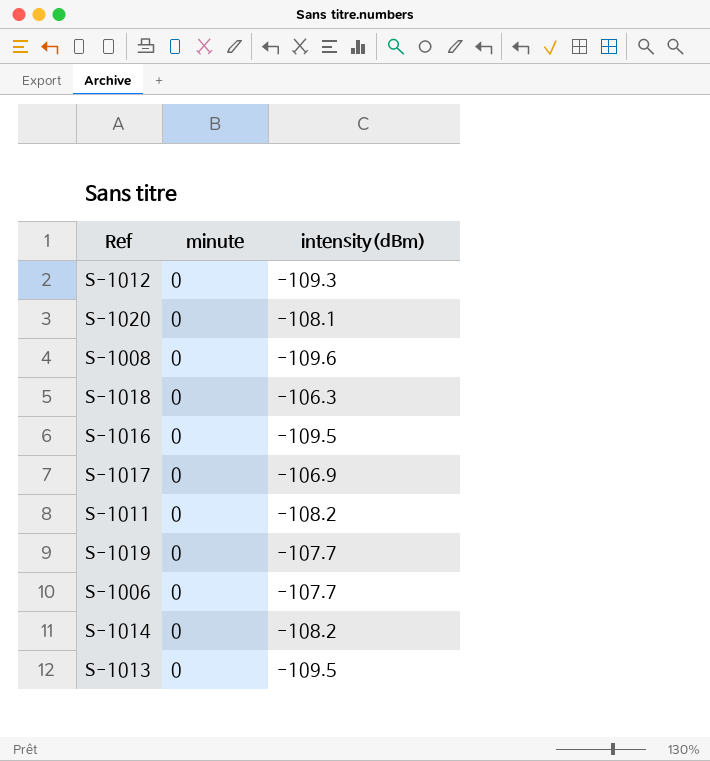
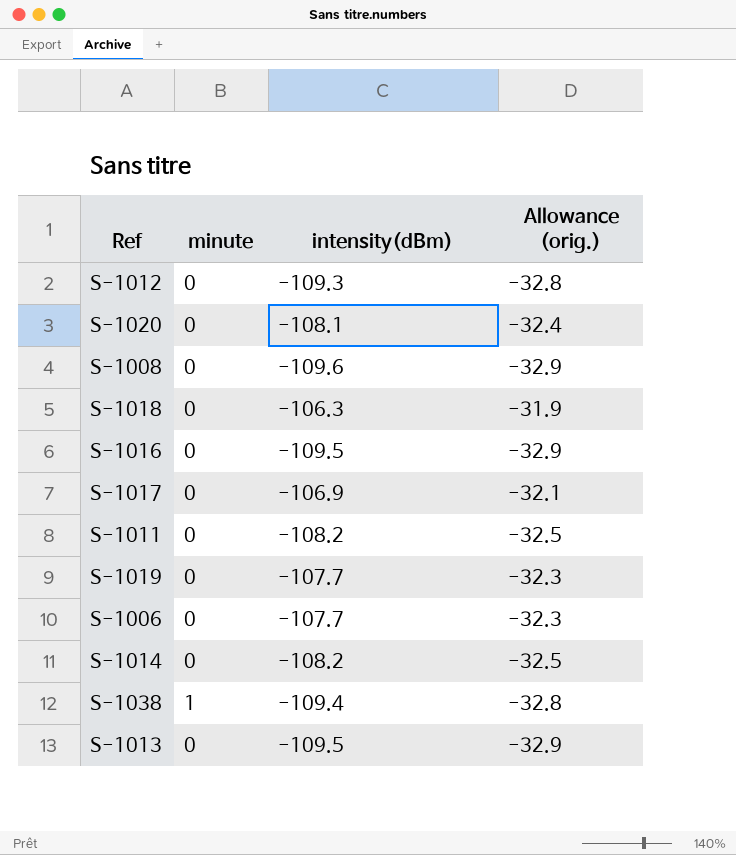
column Allowance (orig.) | formula: none -> [intensity(dBm)] * 0.3
row S-1038: none -> 1 | -109.4 | -32.8

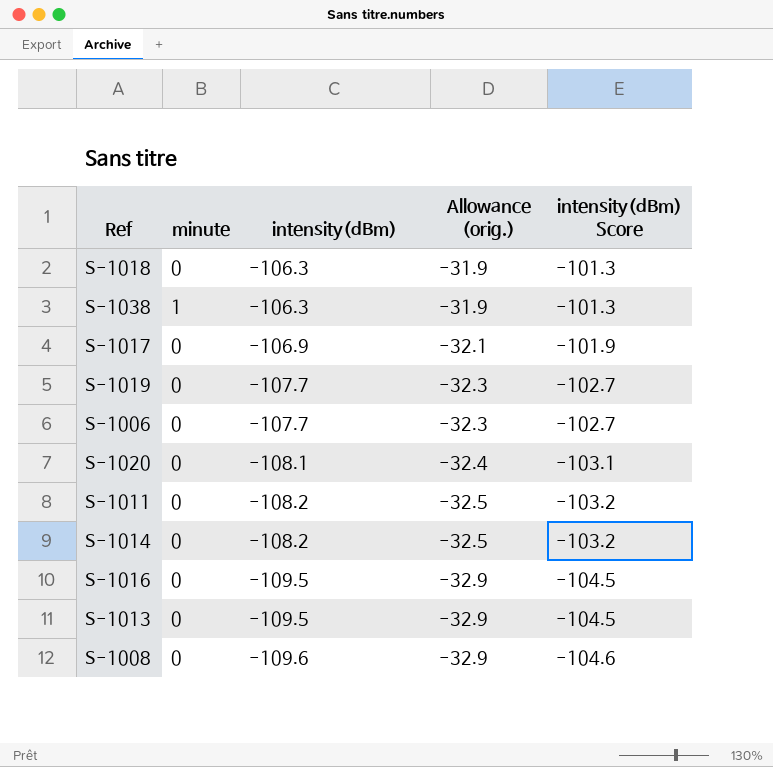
row order: none -> intensity(dBm) descending
column intensity(dBm) Score | formula: none -> [intensity(dBm)] + 5
row S-1012: 0 | -109.3 | -32.8 -> none
S-1038 | intensity(dBm): -109.4 -> -106.3
S-1038 | Allowance (orig.): -32.8 -> -31.9

